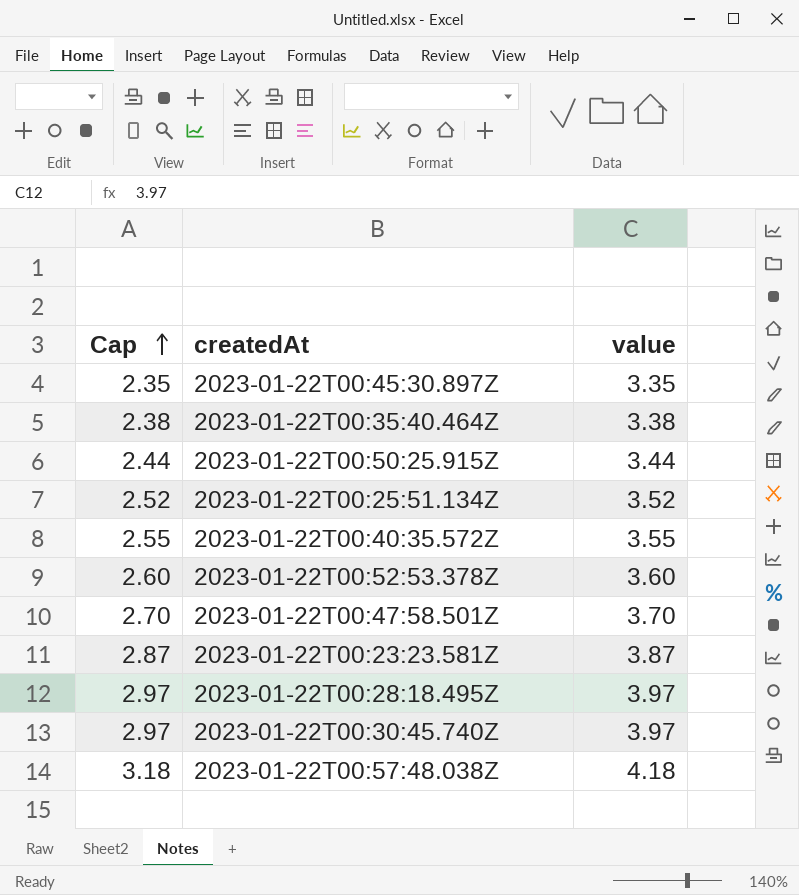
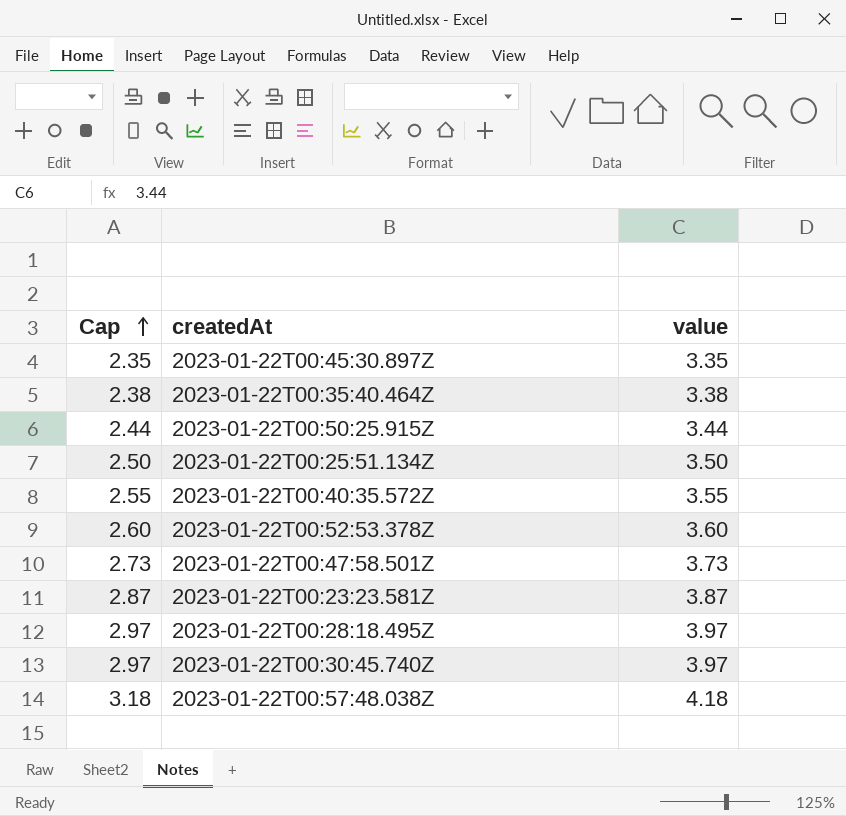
2023-01-22T00:25:51.134Z | Cap: 2.52 -> 2.50
2023-01-22T00:25:51.134Z | value: 3.52 -> 3.50
2023-01-22T00:47:58.501Z | Cap: 2.70 -> 2.73
2023-01-22T00:47:58.501Z | value: 3.70 -> 3.73

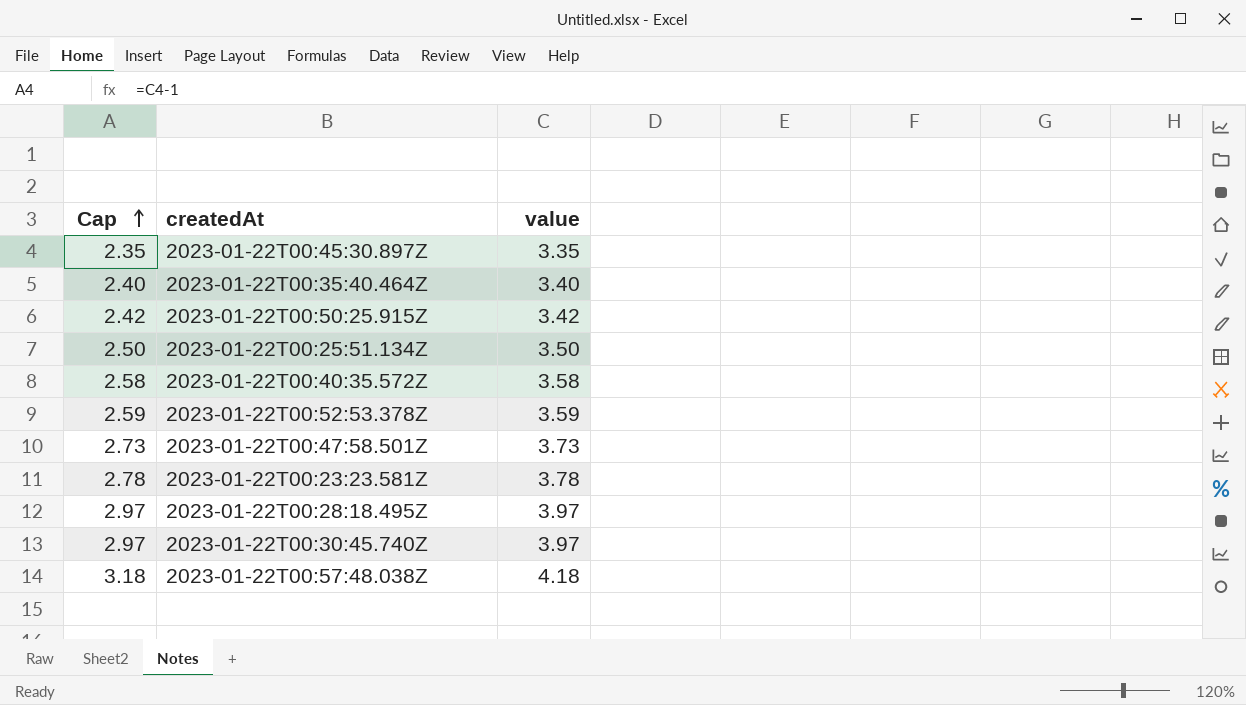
2023-01-22T00:35:40.464Z | Cap: 2.38 -> 2.40
2023-01-22T00:35:40.464Z | value: 3.38 -> 3.40
2023-01-22T00:50:25.915Z | Cap: 2.44 -> 2.42
2023-01-22T00:50:25.915Z | value: 3.44 -> 3.42
2023-01-22T00:40:35.572Z | Cap: 2.55 -> 2.58
2023-01-22T00:40:35.572Z | value: 3.55 -> 3.58
2023-01-22T00:52:53.378Z | Cap: 2.60 -> 2.59
2023-01-22T00:52:53.378Z | value: 3.60 -> 3.59
2023-01-22T00:23:23.581Z | Cap: 2.87 -> 2.78
2023-01-22T00:23:23.581Z | value: 3.87 -> 3.78

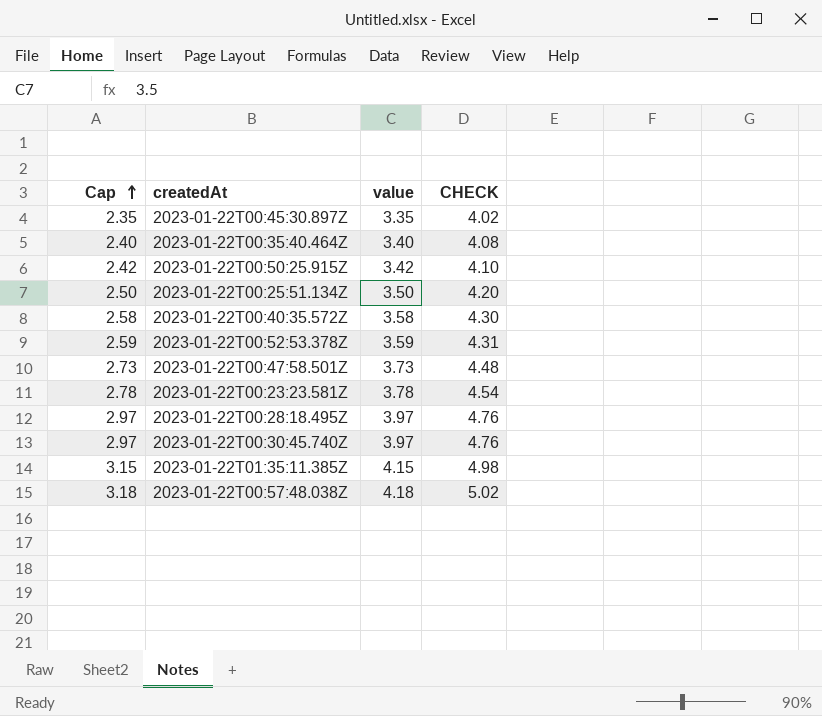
column CHECK | formula: none -> [value] * 1.2
row 2023-01-22T01:35:11.385Z: none -> 3.15 | 4.15 | 4.98

